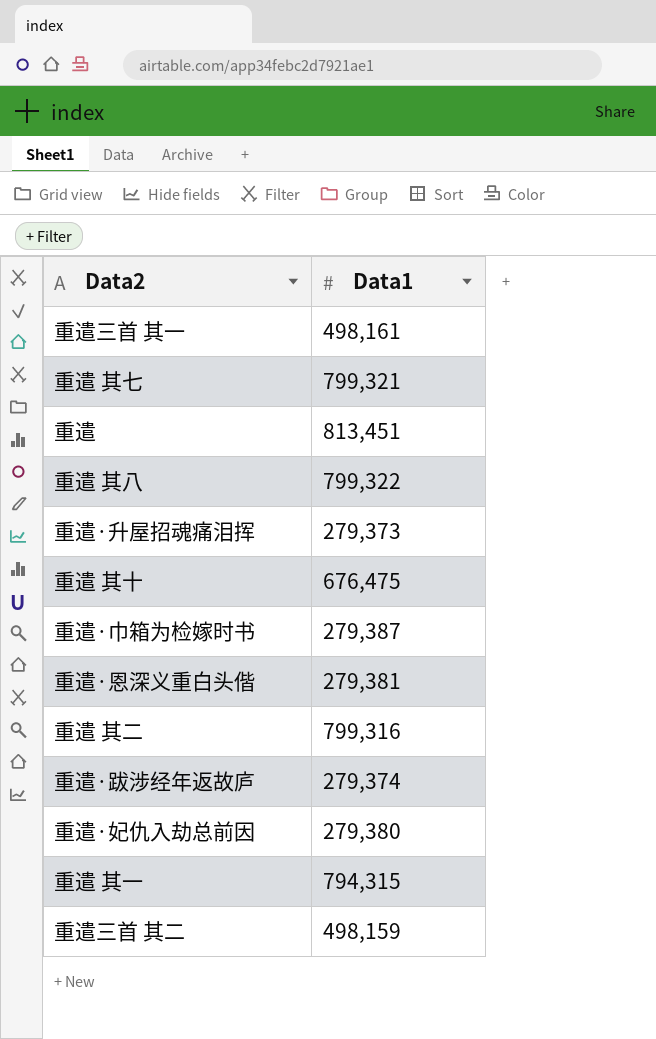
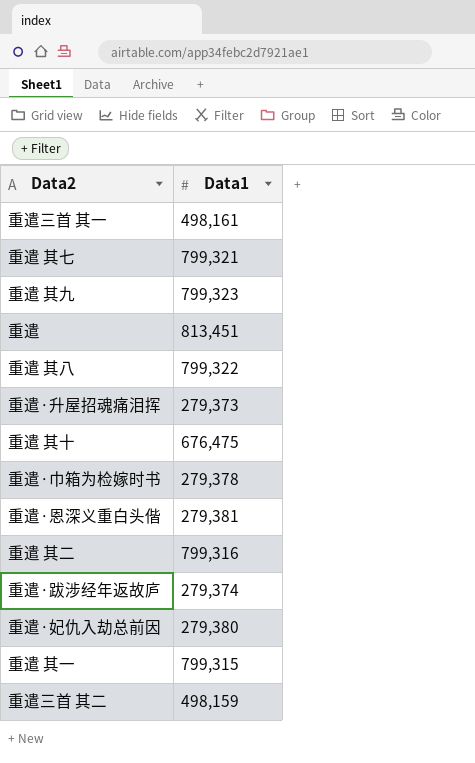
row 重遣 其九: none -> 799,323
重遣·巾箱为检嫁时书 | Data1: 279,387 -> 279,378
重遣 其一 | Data1: 794,315 -> 799,315

